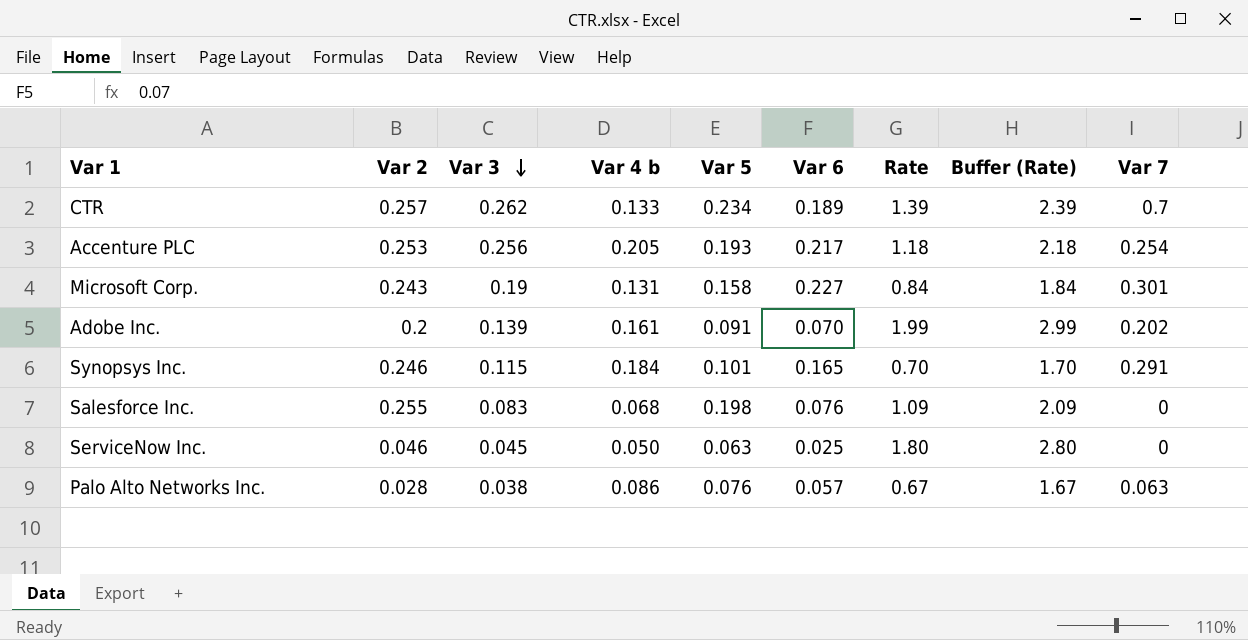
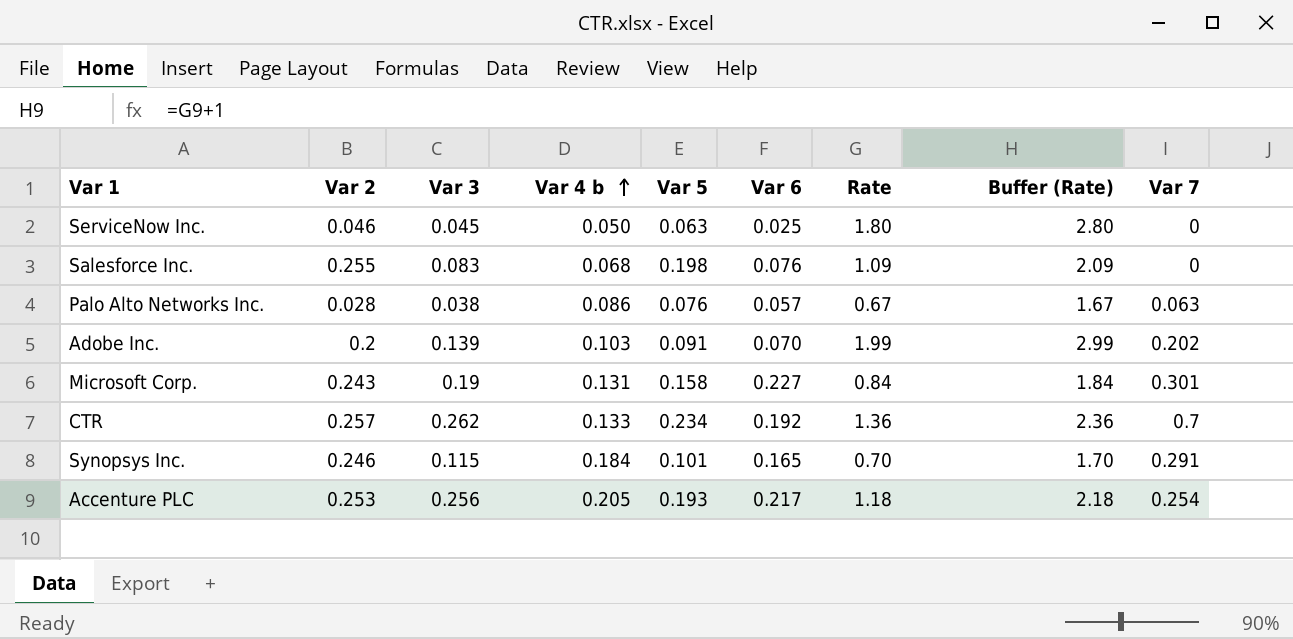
row order: Var 3 descending -> Var 4 b ascending
Adobe Inc. | Var 4 b: 0.161 -> 0.103
CTR | Var 6: 0.189 -> 0.192
CTR | Rate: 1.39 -> 1.36
CTR | Buffer (Rate): 2.39 -> 2.36

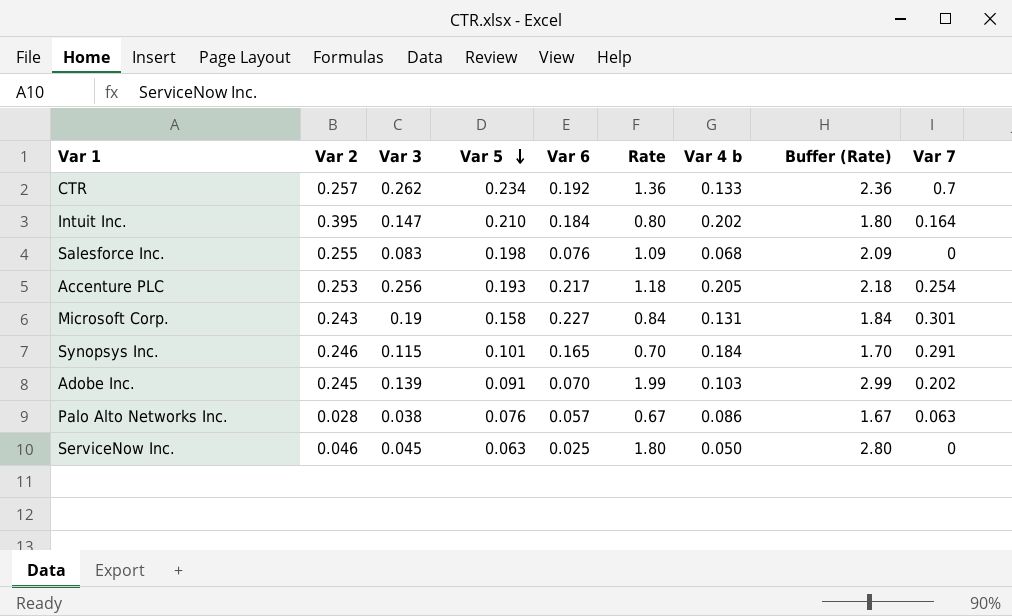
row order: Var 4 b ascending -> Var 5 descending
column Var 4 b | position: 4 -> 7
row Intuit Inc.: none -> 0.395 | 0.147 | 0.210 | 0.184 | 0.80 | 0.202 | 1.80 | 0.164
Adobe Inc. | Var 2: 0.2 -> 0.245

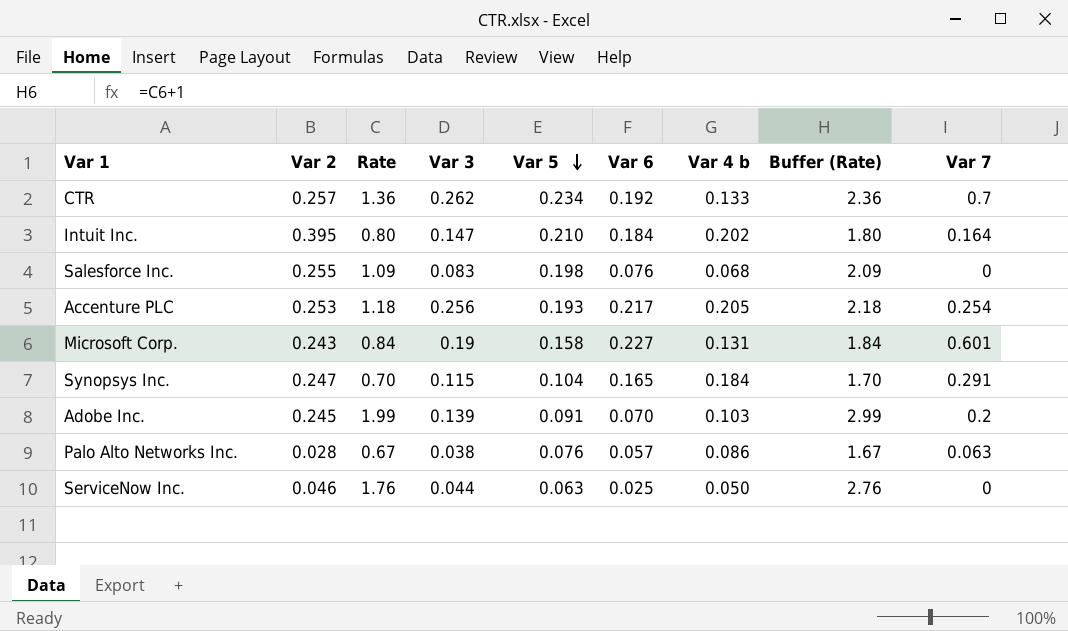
column Rate | position: 6 -> 3
Microsoft Corp. | Var 7: 0.301 -> 0.601
Synopsys Inc. | Var 2: 0.246 -> 0.247
Synopsys Inc. | Var 5: 0.101 -> 0.104
Adobe Inc. | Var 7: 0.202 -> 0.2
ServiceNow Inc. | Rate: 1.80 -> 1.76
ServiceNow Inc. | Var 3: 0.045 -> 0.044
ServiceNow Inc. | Buffer (Rate): 2.80 -> 2.76

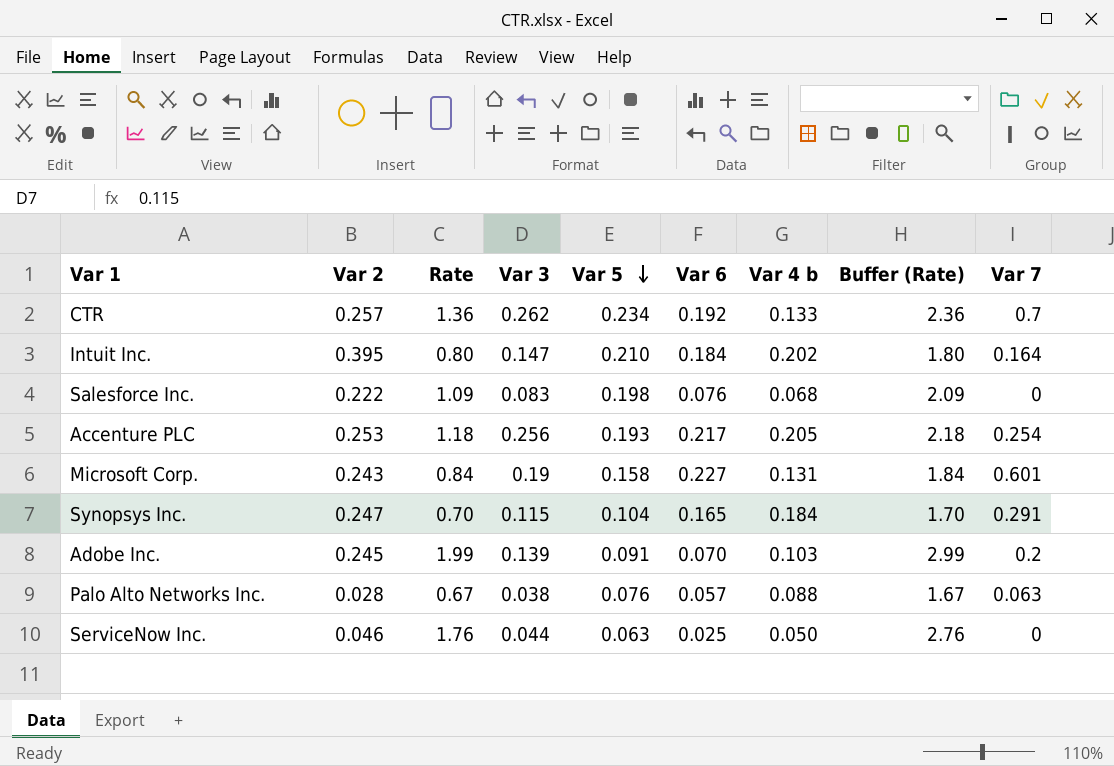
Salesforce Inc. | Var 2: 0.255 -> 0.222
Palo Alto Networks Inc. | Var 4 b: 0.086 -> 0.088

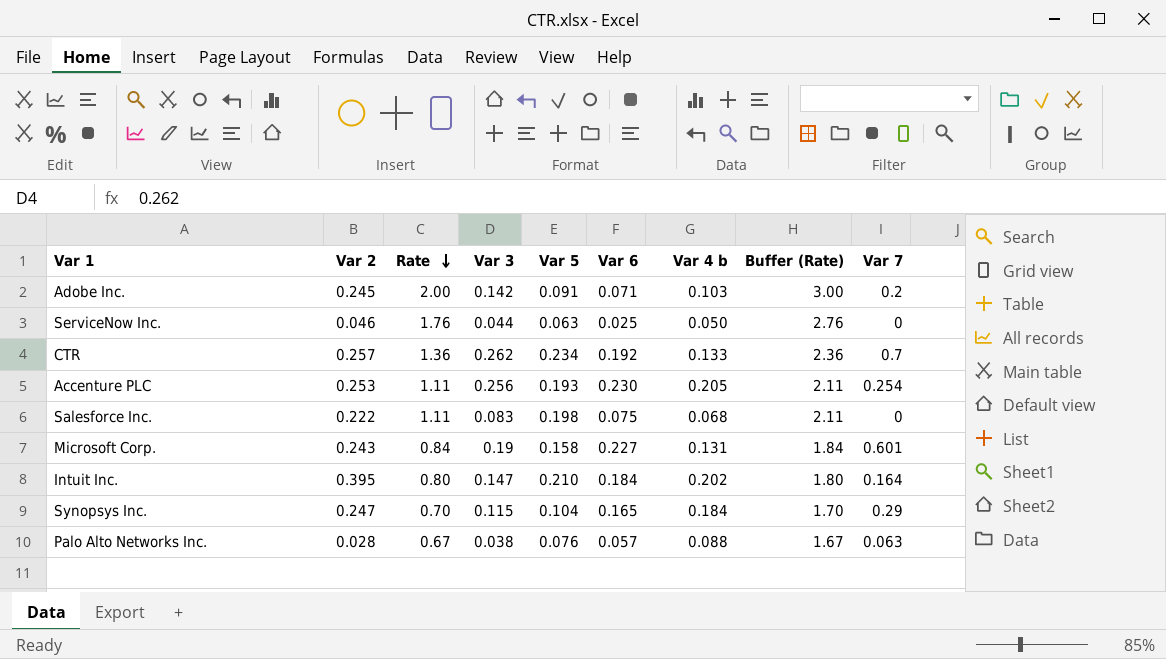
row order: Var 5 descending -> Rate descending
Adobe Inc. | Rate: 1.99 -> 2.00
Adobe Inc. | Var 3: 0.139 -> 0.142
Adobe Inc. | Var 6: 0.070 -> 0.071
Adobe Inc. | Buffer (Rate): 2.99 -> 3.00
Accenture PLC | Rate: 1.18 -> 1.11
Accenture PLC | Var 6: 0.217 -> 0.230
Accenture PLC | Buffer (Rate): 2.18 -> 2.11
Salesforce Inc. | Rate: 1.09 -> 1.11
Salesforce Inc. | Var 6: 0.076 -> 0.075
Salesforce Inc. | Buffer (Rate): 2.09 -> 2.11
Synopsys Inc. | Var 7: 0.291 -> 0.29

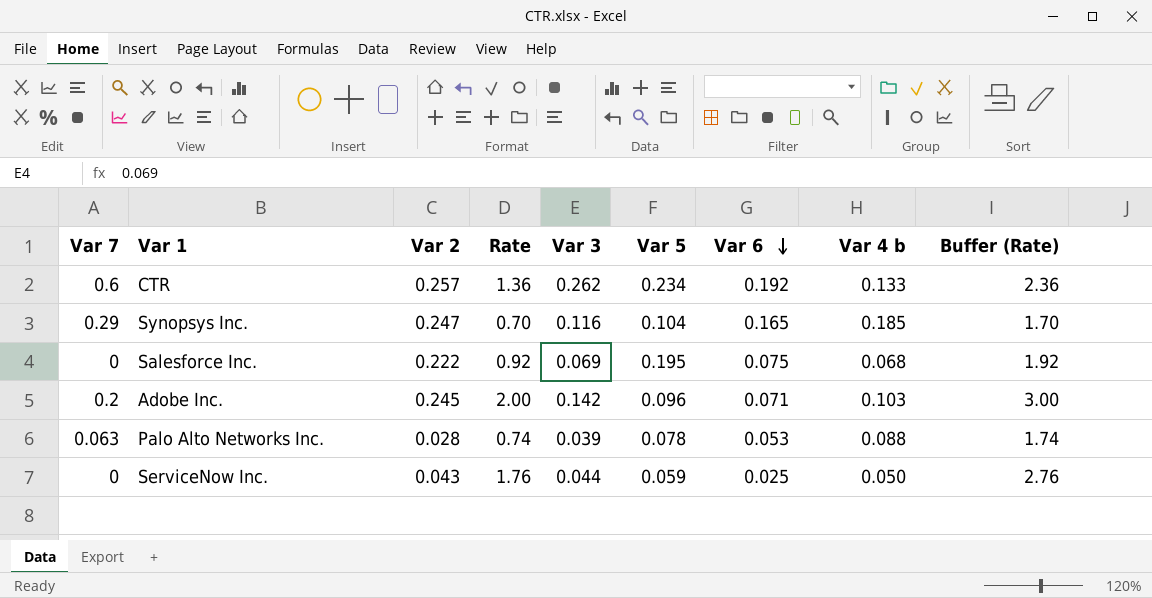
row order: Rate descending -> Var 6 descending
column Var 7 | position: 9 -> 1
row Accenture PLC: 0.253 | 1.11 | 0.256 | 0.193 | 0.230 | 0.205 | 2.11 | 0.254 -> none
row Microsoft Corp.: 0.243 | 0.84 | 0.19 | 0.158 | 0.227 | 0.131 | 1.84 | 0.601 -> none
row Intuit Inc.: 0.395 | 0.80 | 0.147 | 0.210 | 0.184 | 0.202 | 1.80 | 0.164 -> none
CTR | Var 7: 0.7 -> 0.6
Synopsys Inc. | Var 3: 0.115 -> 0.116
Synopsys Inc. | Var 4 b: 0.184 -> 0.185
Salesforce Inc. | Rate: 1.11 -> 0.92
Salesforce Inc. | Var 3: 0.083 -> 0.069
Salesforce Inc. | Var 5: 0.198 -> 0.195
Salesforce Inc. | Buffer (Rate): 2.11 -> 1.92
Adobe Inc. | Var 5: 0.091 -> 0.096
Palo Alto Networks Inc. | Rate: 0.67 -> 0.74
Palo Alto Networks Inc. | Var 3: 0.038 -> 0.039
Palo Alto Networks Inc. | Var 5: 0.076 -> 0.078
Palo Alto Networks Inc. | Var 6: 0.057 -> 0.053
Palo Alto Networks Inc. | Buffer (Rate): 1.67 -> 1.74
ServiceNow Inc. | Var 2: 0.046 -> 0.043
ServiceNow Inc. | Var 5: 0.063 -> 0.059

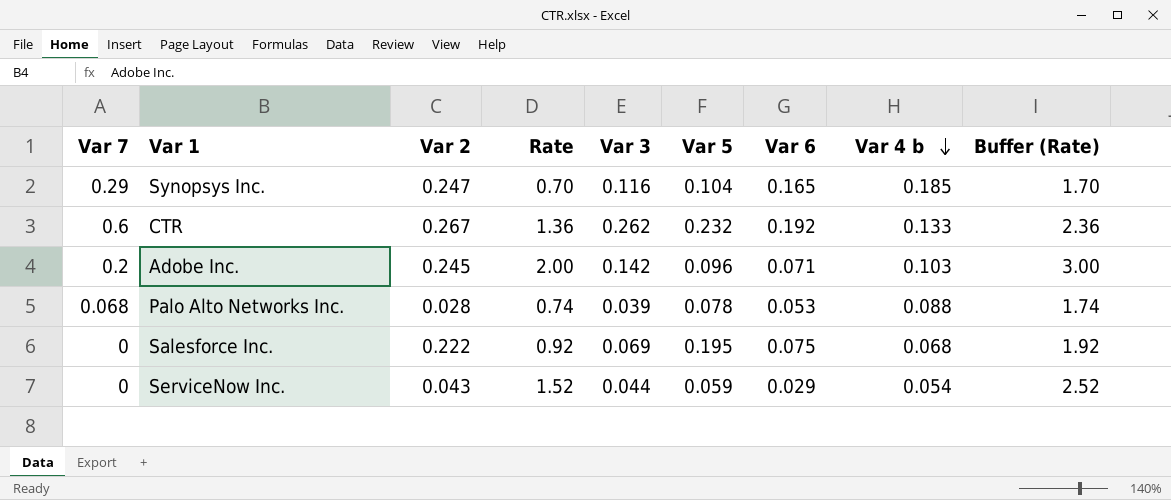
row order: Var 6 descending -> Var 4 b descending
CTR | Var 2: 0.257 -> 0.267
CTR | Var 5: 0.234 -> 0.232
Palo Alto Networks Inc. | Var 7: 0.063 -> 0.068
ServiceNow Inc. | Rate: 1.76 -> 1.52
ServiceNow Inc. | Var 6: 0.025 -> 0.029
ServiceNow Inc. | Var 4 b: 0.050 -> 0.054
ServiceNow Inc. | Buffer (Rate): 2.76 -> 2.52

